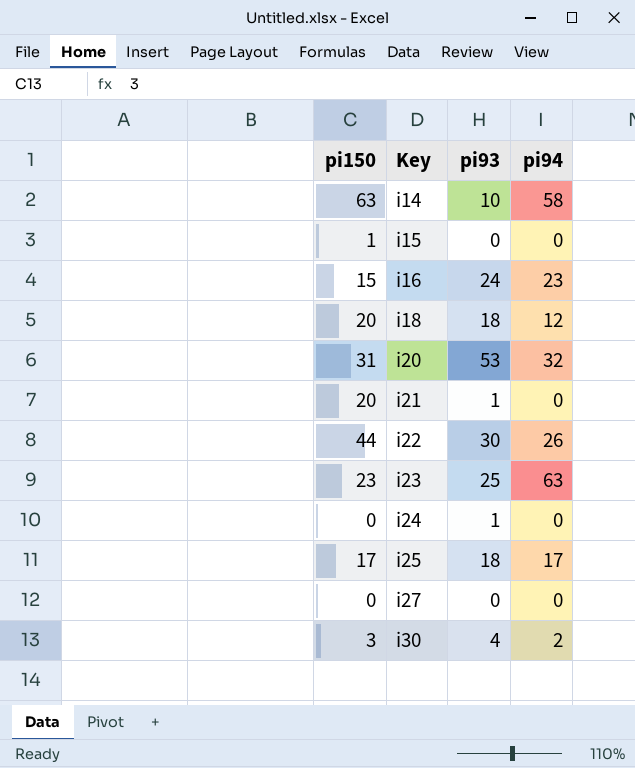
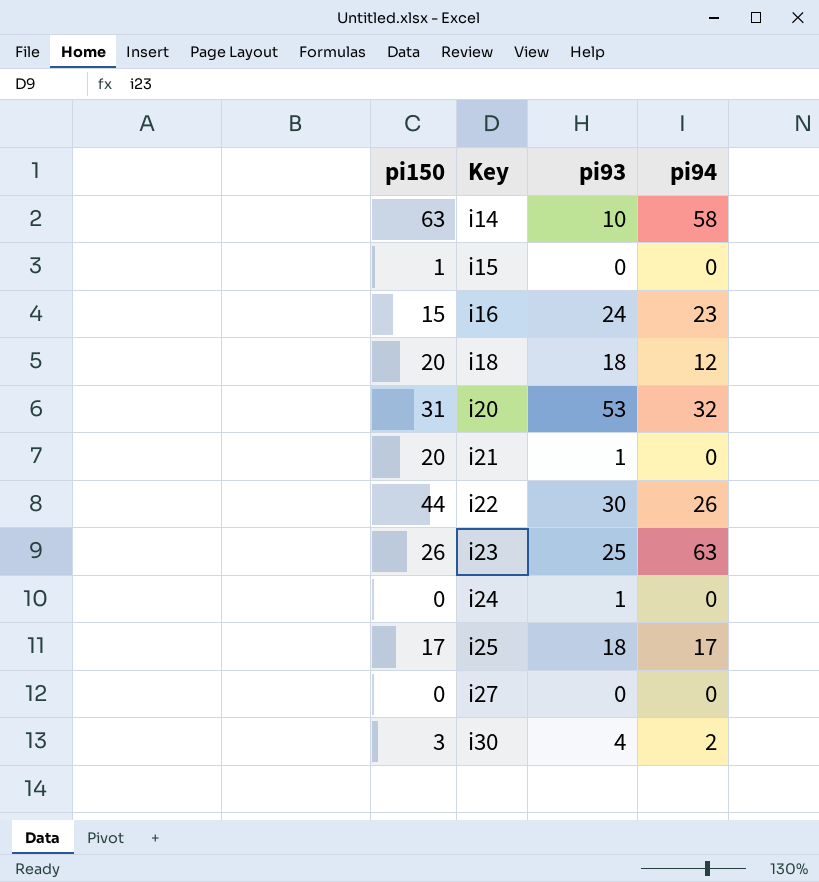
i23 | pi150: 23 -> 26

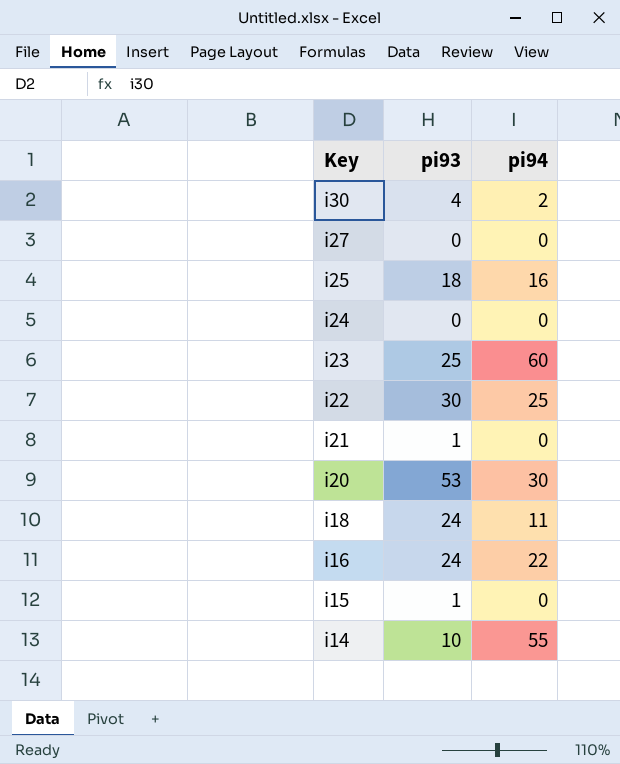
row order: Key ascending -> Key descending
column pi150 | position: 1 -> none
i25 | pi94: 17 -> 16
i24 | pi93: 1 -> 0
i23 | pi94: 63 -> 60
i22 | pi94: 26 -> 25
i20 | pi94: 32 -> 30
i18 | pi93: 18 -> 24
i18 | pi94: 12 -> 11
i16 | pi94: 23 -> 22
i15 | pi93: 0 -> 1
i14 | pi94: 58 -> 55

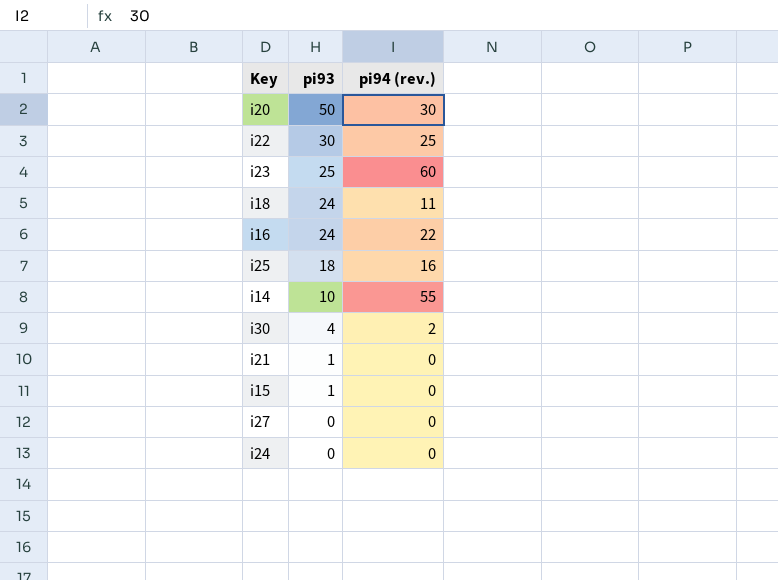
row order: Key descending -> pi93 descending
column name: pi94 -> pi94 (rev.)
i20 | pi93: 53 -> 50

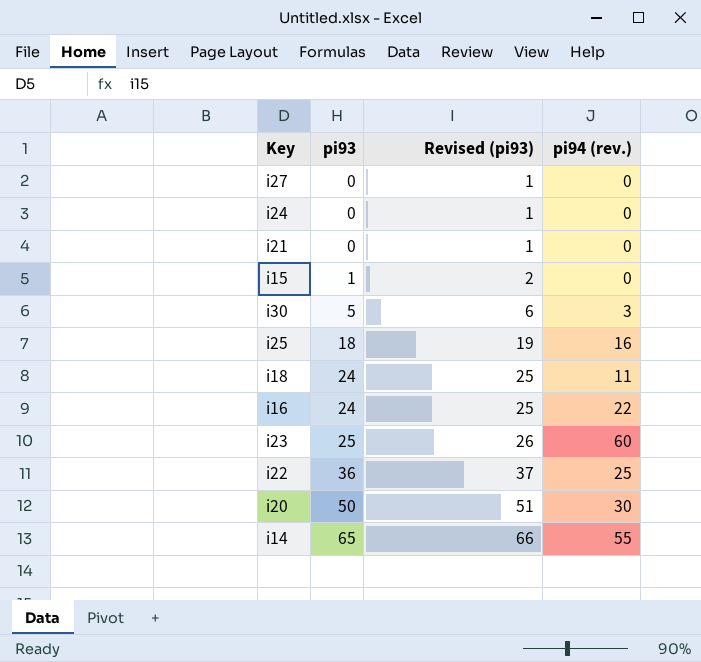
row order: pi93 descending -> pi93 ascending
column Revised (pi93) | formula: none -> [pi93] + 1
i21 | pi93: 1 -> 0
i30 | pi93: 4 -> 5
i30 | pi94 (rev.): 2 -> 3
i22 | pi93: 30 -> 36
i14 | pi93: 10 -> 65

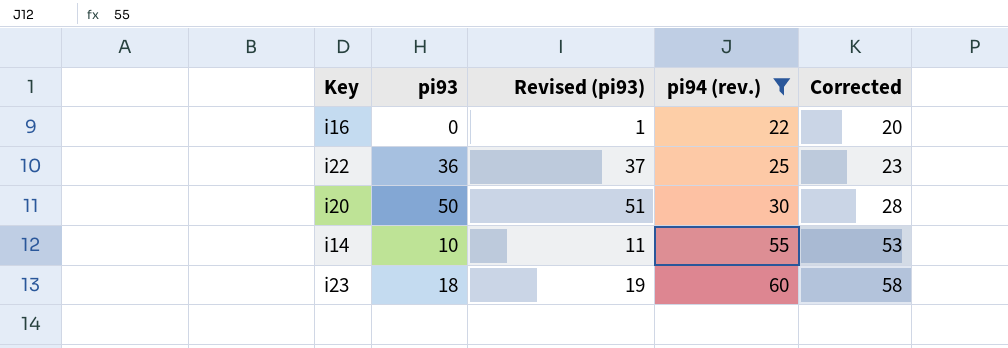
filter: none -> pi94 (rev.) >= 22
row order: pi93 ascending -> pi94 (rev.) ascending
column Corrected | formula: none -> [pi94 (rev.)] - 2
i16 | pi93: 24 -> 0
i16 | Revised (pi93): 25 -> 1
i14 | pi93: 65 -> 10
i14 | Revised (pi93): 66 -> 11
i23 | pi93: 25 -> 18
i23 | Revised (pi93): 26 -> 19

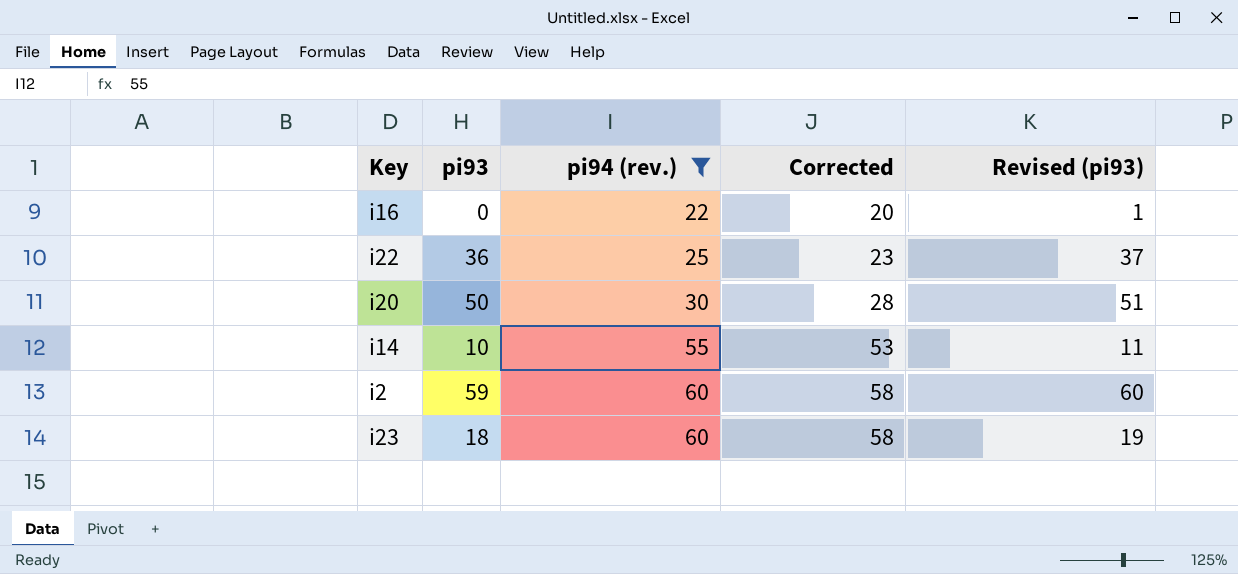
column Revised (pi93) | position: 3 -> 5
row i2: none -> 59 | 60 | 58 | 60

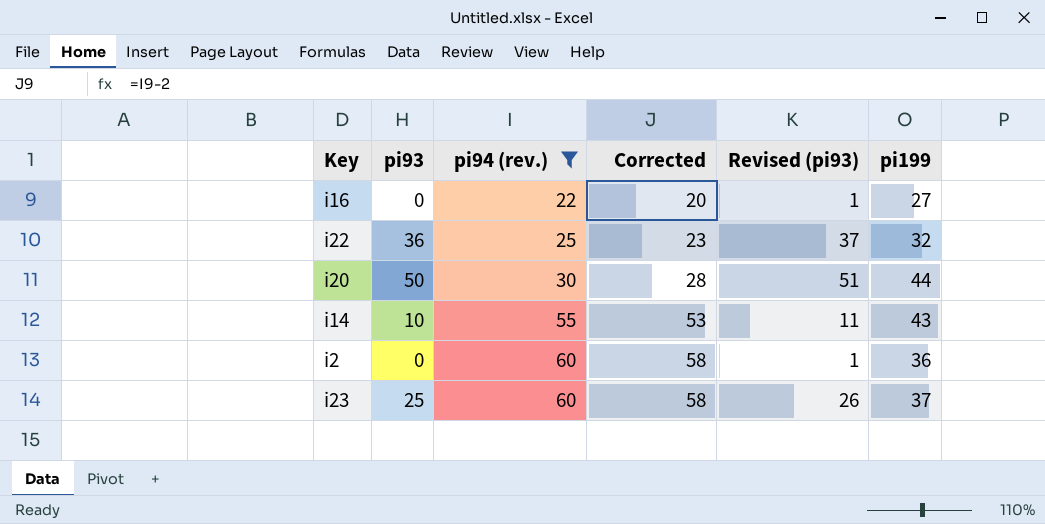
column pi199 | position: none -> 6
i2 | pi93: 59 -> 0
i2 | Revised (pi93): 60 -> 1
i23 | pi93: 18 -> 25
i23 | Revised (pi93): 19 -> 26

